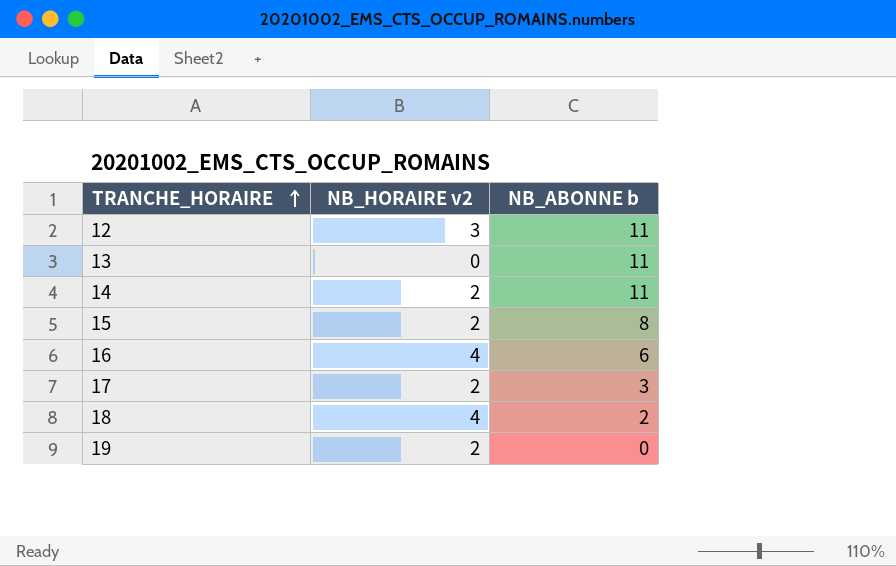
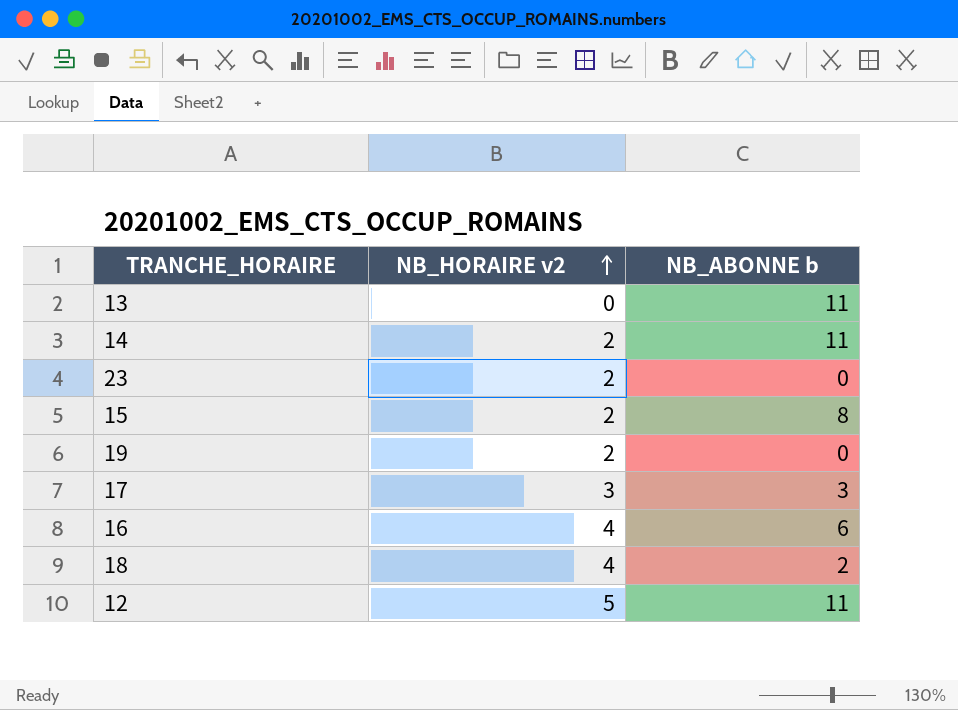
row order: TRANCHE_HORAIRE ascending -> NB_HORAIRE v2 ascending
row 23: none -> 2 | 0
17 | NB_HORAIRE v2: 2 -> 3
12 | NB_HORAIRE v2: 3 -> 5

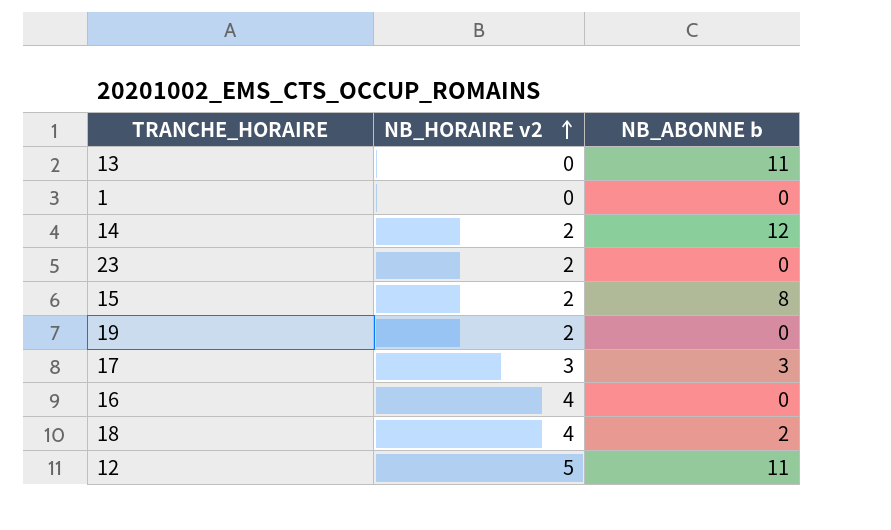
row 1: none -> 0 | 0
14 | NB_ABONNE b: 11 -> 12
16 | NB_ABONNE b: 6 -> 0

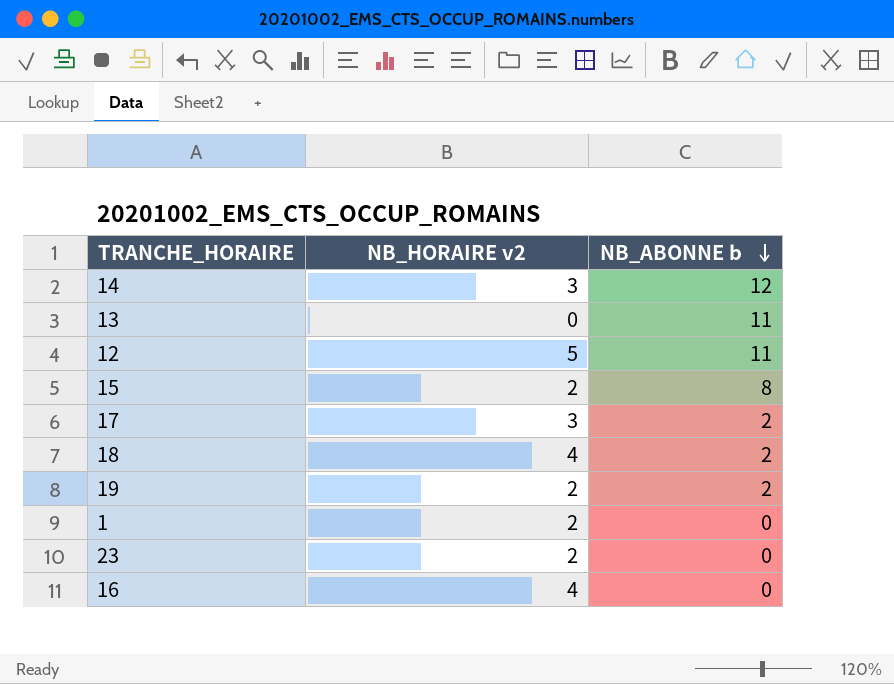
row order: NB_HORAIRE v2 ascending -> NB_ABONNE b descending
14 | NB_HORAIRE v2: 2 -> 3
17 | NB_ABONNE b: 3 -> 2
19 | NB_ABONNE b: 0 -> 2
1 | NB_HORAIRE v2: 0 -> 2

